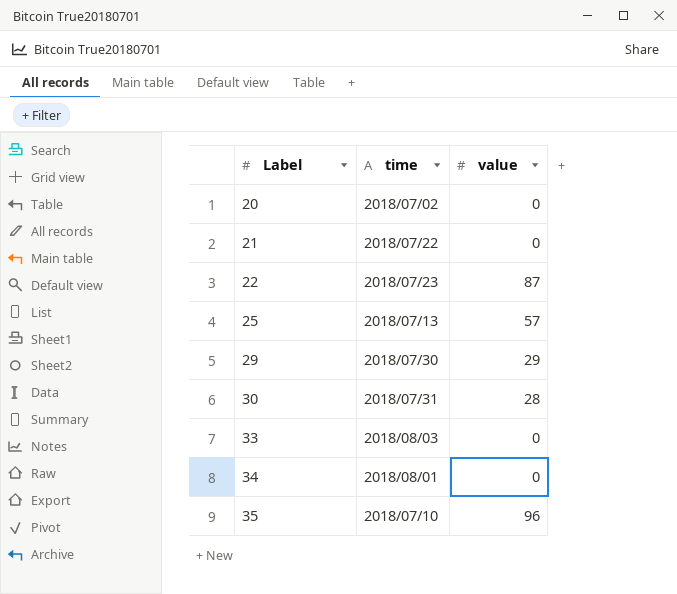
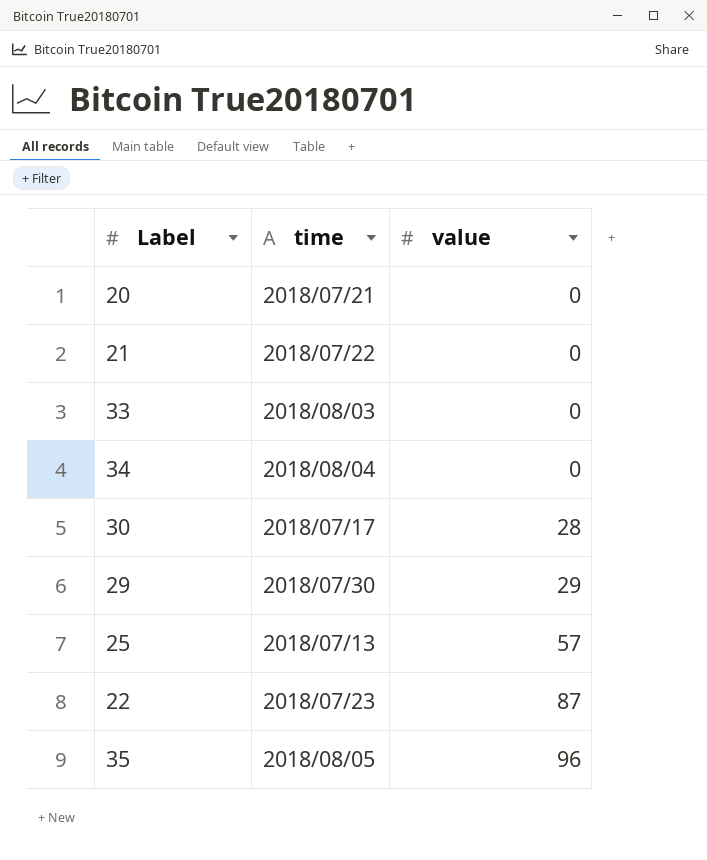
row order: Label ascending -> value ascending
20 | time: 2018/07/02 -> 2018/07/21
34 | time: 2018/08/01 -> 2018/08/04
30 | time: 2018/07/31 -> 2018/07/17
35 | time: 2018/07/10 -> 2018/08/05

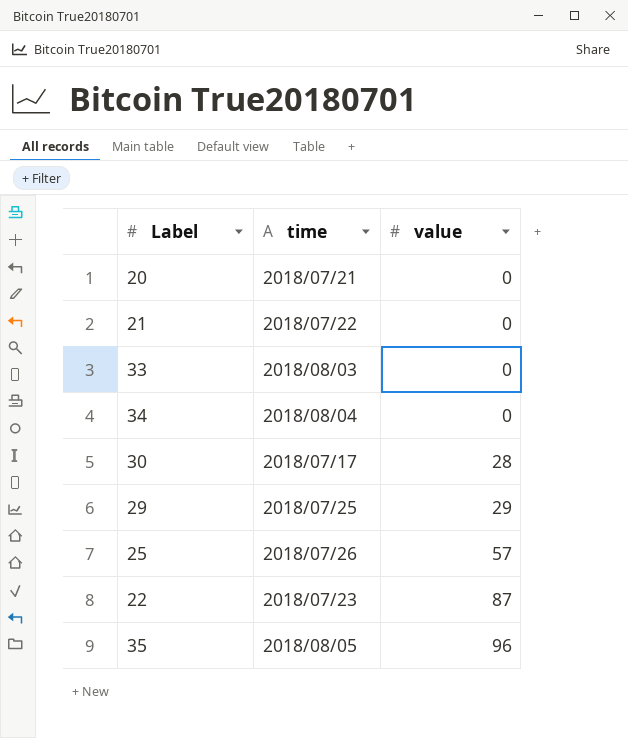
29 | time: 2018/07/30 -> 2018/07/25
25 | time: 2018/07/13 -> 2018/07/26

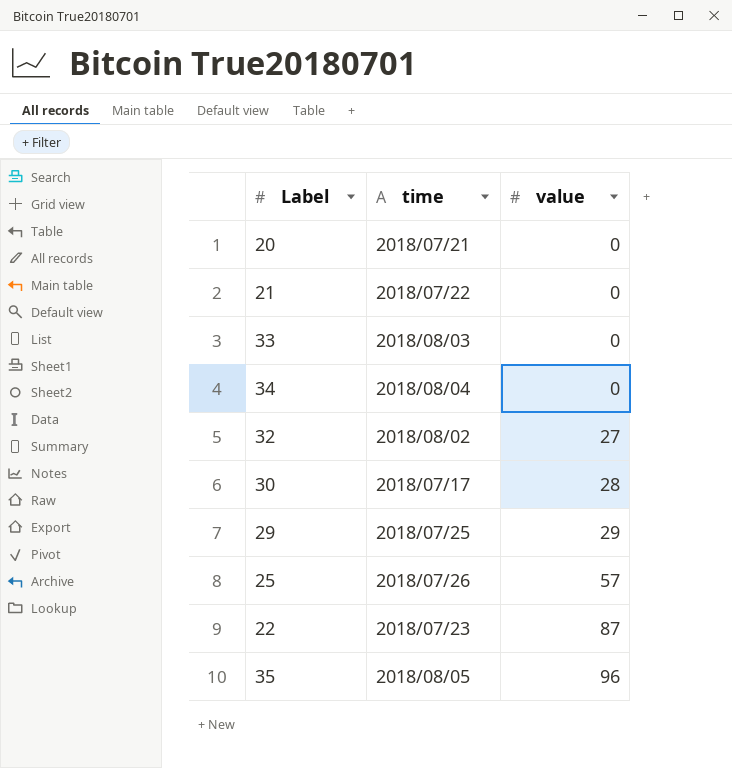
row 32: none -> 2018/08/02 | 27

